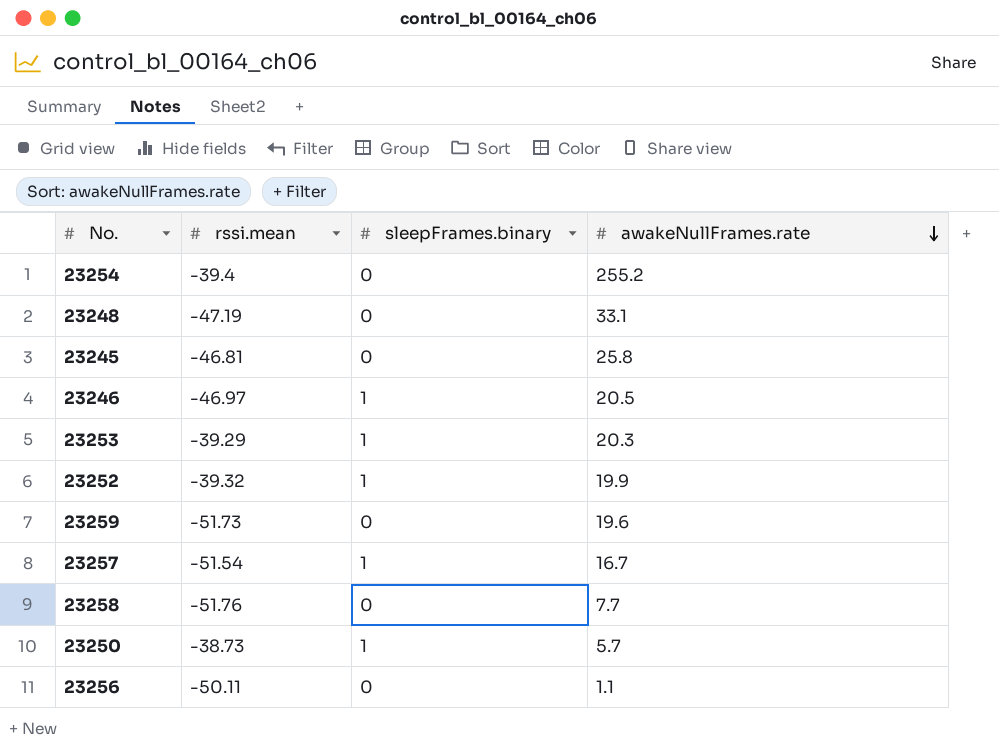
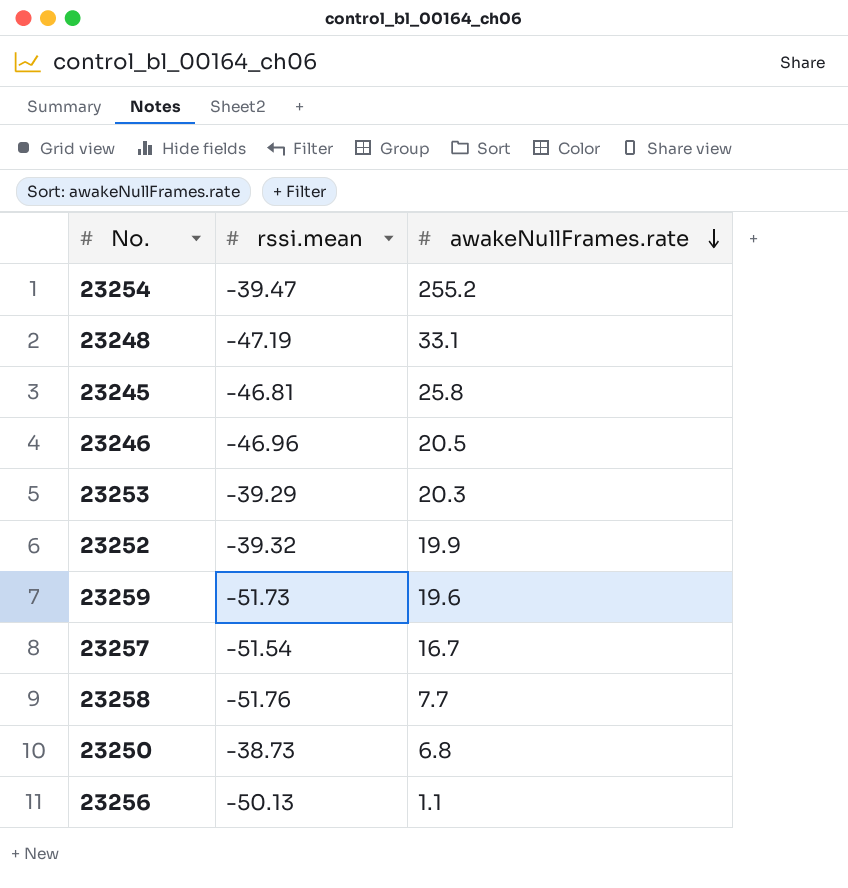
column sleepFrames.binary | position: 3 -> none
23254 | rssi.mean: -39.4 -> -39.47
23246 | rssi.mean: -46.97 -> -46.96
23250 | awakeNullFrames.rate: 5.7 -> 6.8
23256 | rssi.mean: -50.11 -> -50.13

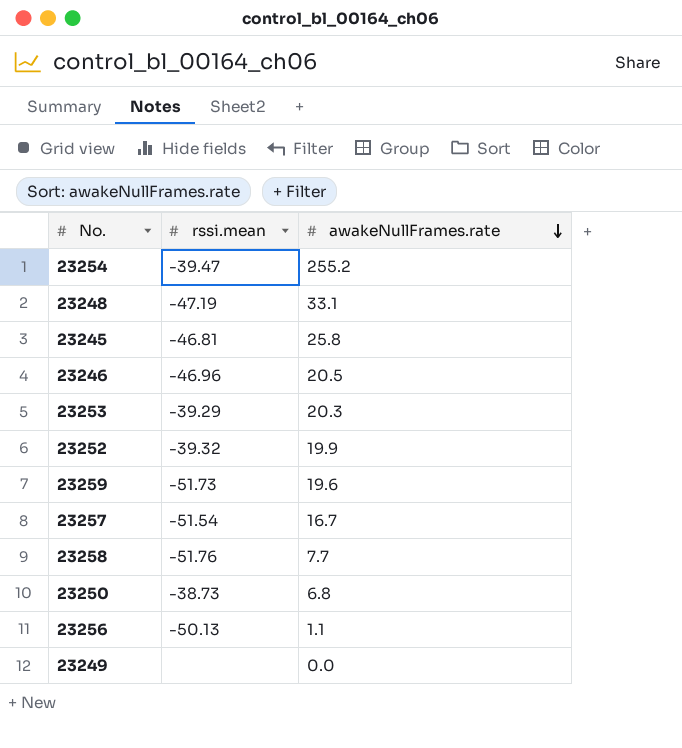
row 23249: none -> none | 0.0

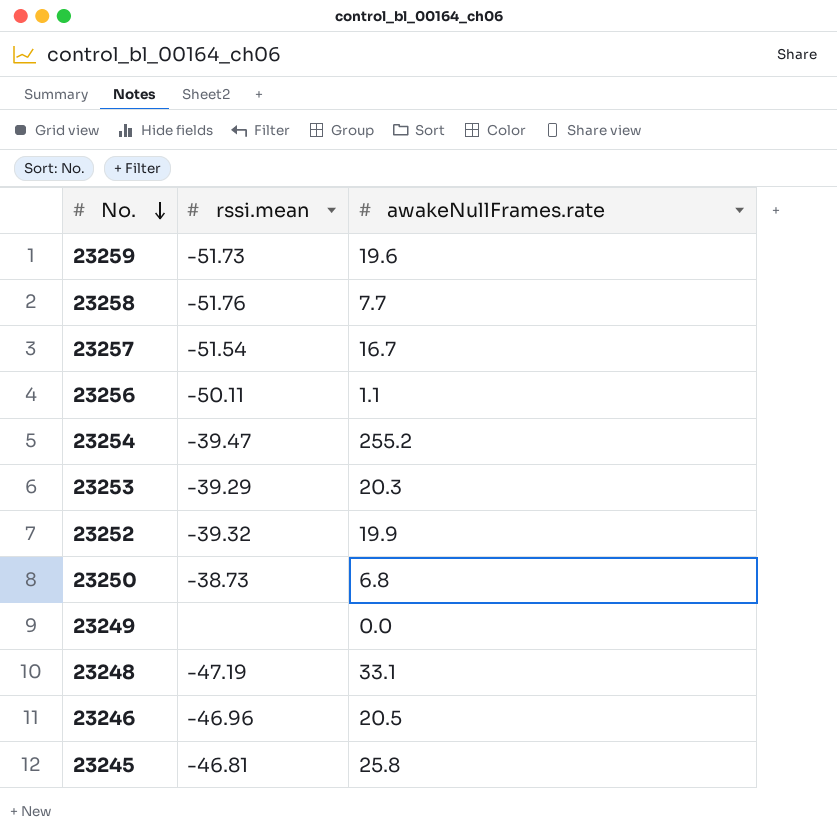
row order: awakeNullFrames.rate descending -> No. descending
23256 | rssi.mean: -50.13 -> -50.11

